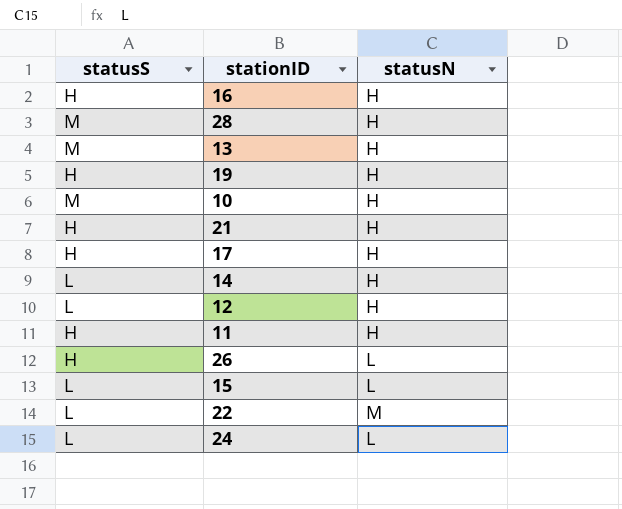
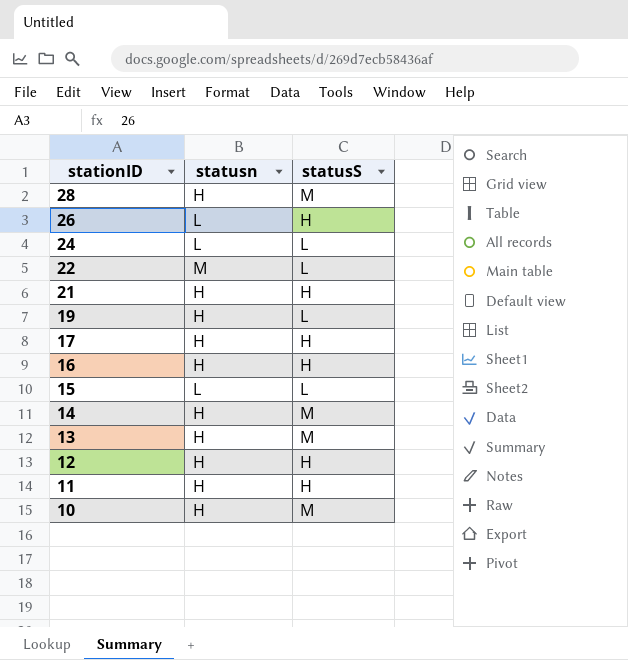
row order: none -> stationID descending
column name: statusN -> statusn
column statusS | position: 1 -> 3
19 | statusS: H -> L
14 | statusS: L -> M
12 | statusS: L -> H

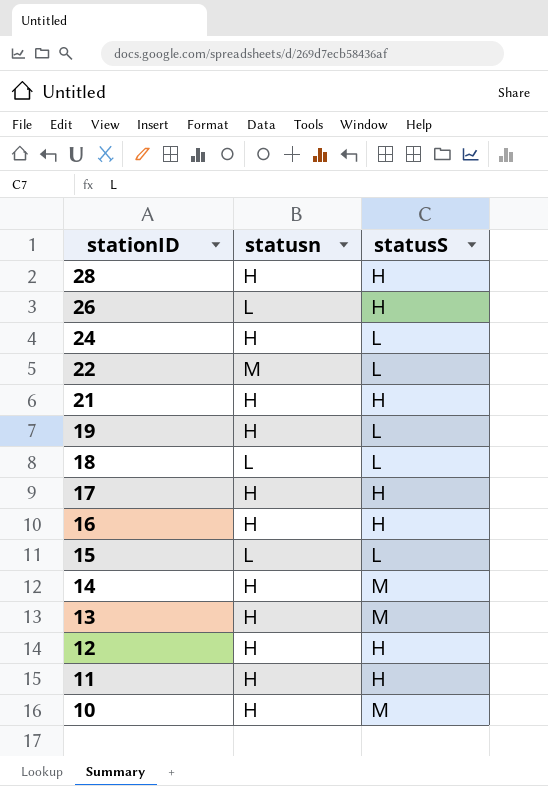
28 | statusS: M -> H
24 | statusn: L -> H
row 18: none -> L | L

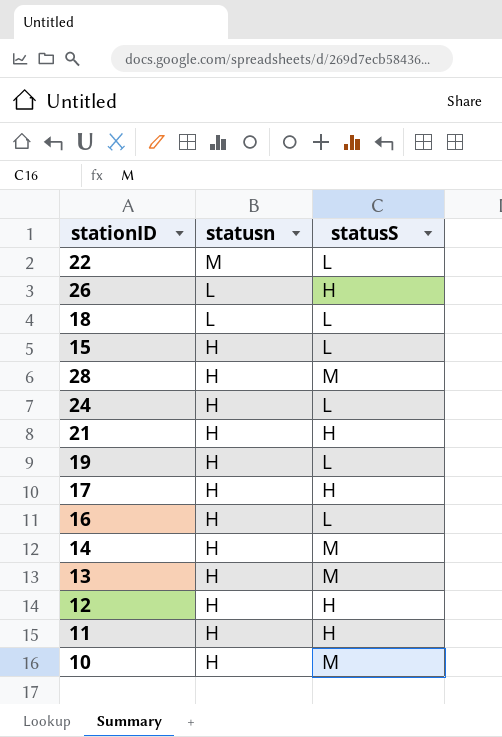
row order: stationID descending -> statusn descending
15 | statusn: L -> H
28 | statusS: H -> M
16 | statusS: H -> L

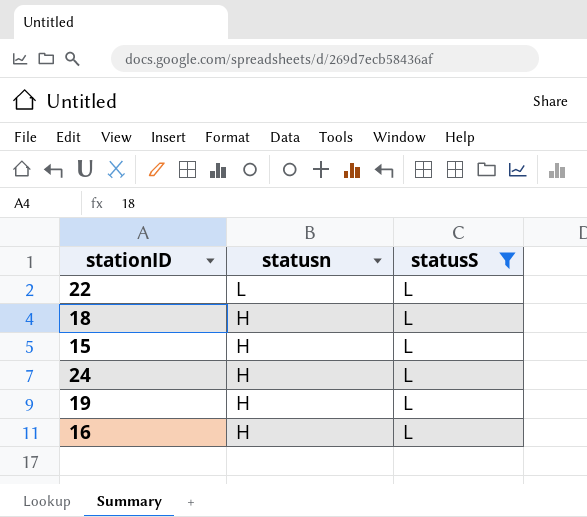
filter: none -> statusS = L
22 | statusn: M -> L
18 | statusn: L -> H

